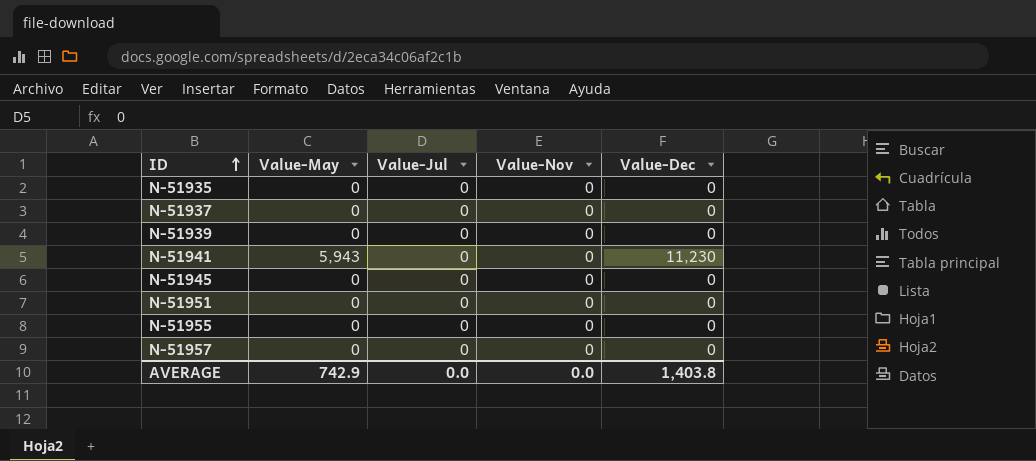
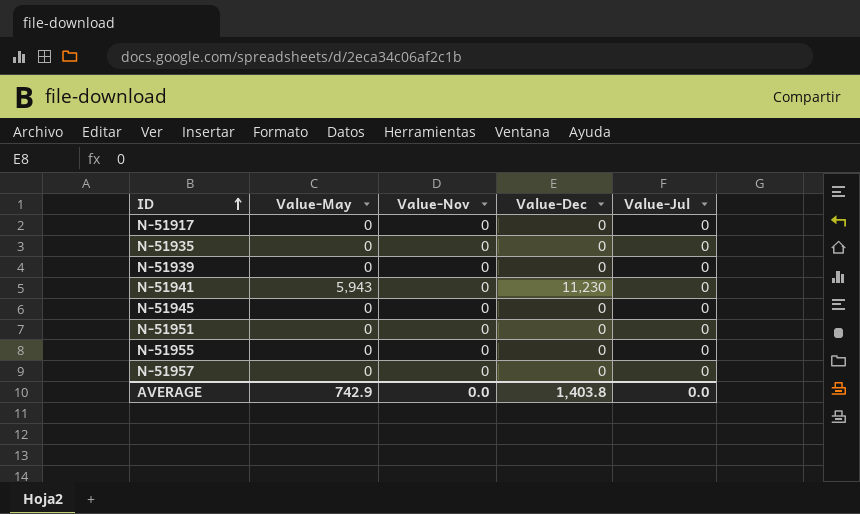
column Value-Jul | position: 3 -> 5
row N-51937: 0 | 0 | 0 | 0 -> none
row N-51917: none -> 0 | 0 | 0 | 0

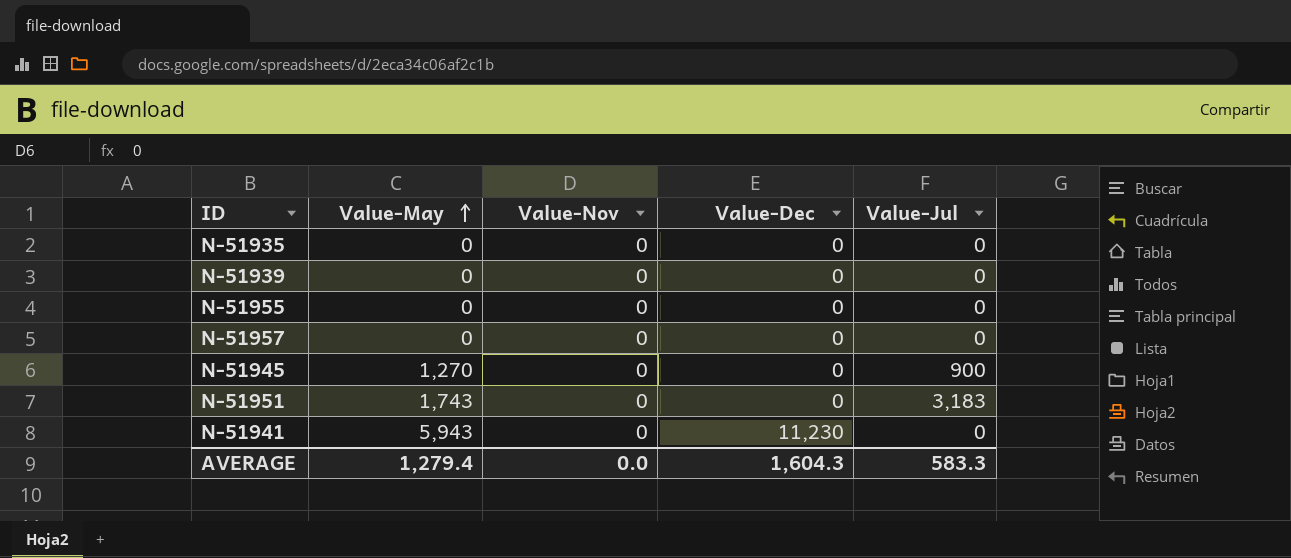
row order: ID ascending -> Value-May ascending
row N-51917: 0 | 0 | 0 | 0 -> none
N-51945 | Value-May: 0 -> 1,270
N-51945 | Value-Jul: 0 -> 900
N-51951 | Value-May: 0 -> 1,743
N-51951 | Value-Jul: 0 -> 3,183
AVERAGE | Value-May: 742.9 -> 1,279.4
AVERAGE | Value-Dec: 1,403.8 -> 1,604.3
AVERAGE | Value-Jul: 0.0 -> 583.3

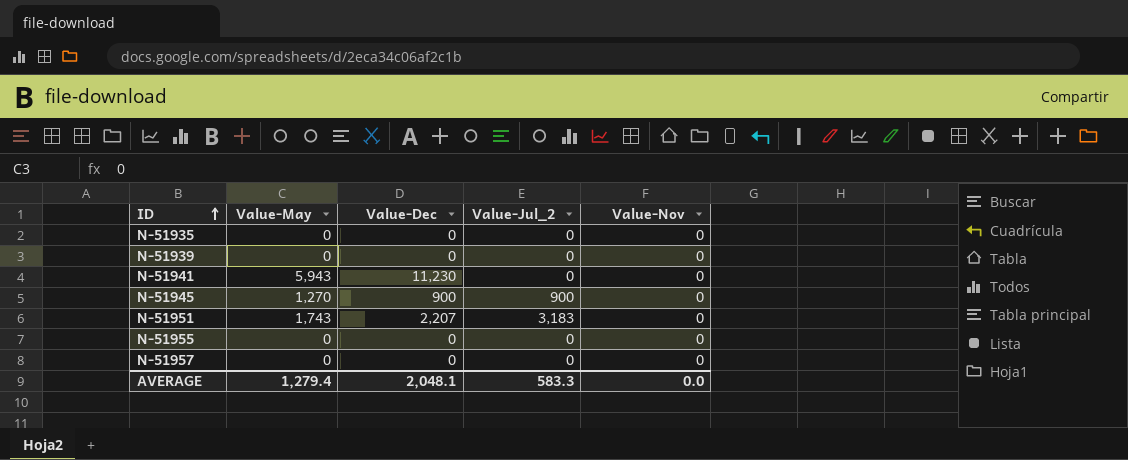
row order: Value-May ascending -> ID ascending
column name: Value-Jul -> Value-Jul_2
column Value-Nov | position: 3 -> 5
N-51945 | Value-Dec: 0 -> 900
N-51951 | Value-Dec: 0 -> 2,207
AVERAGE | Value-Dec: 1,604.3 -> 2,048.1

